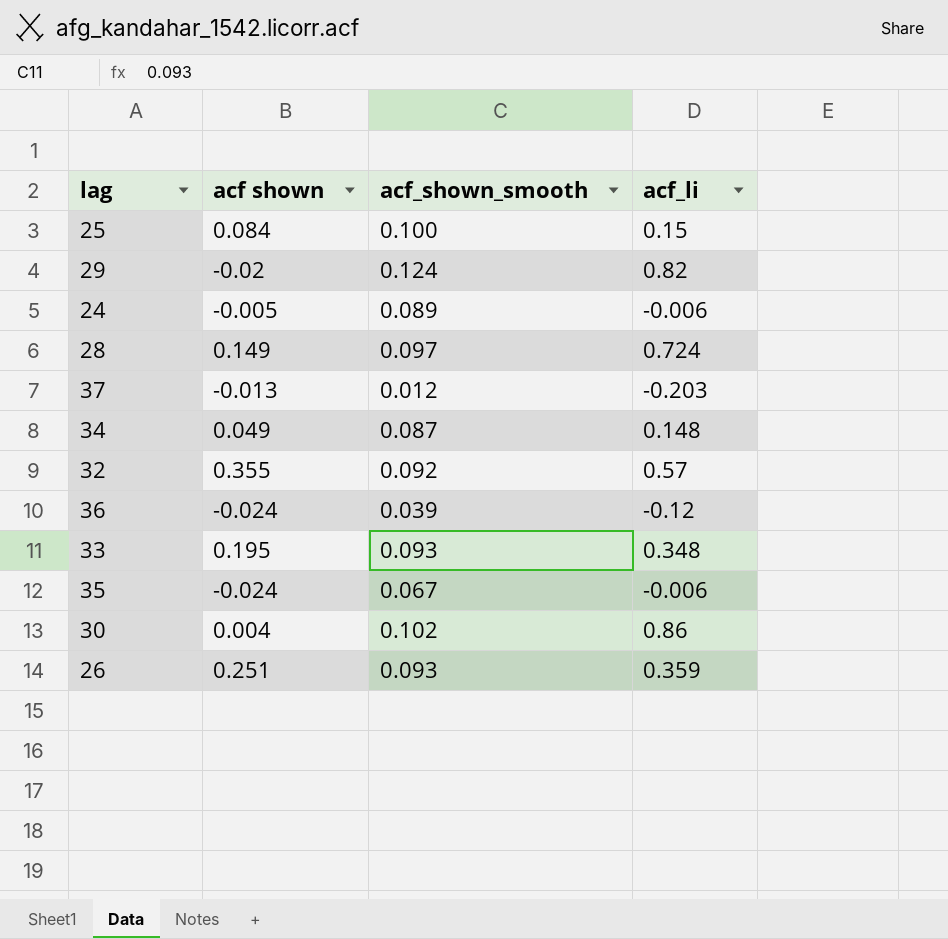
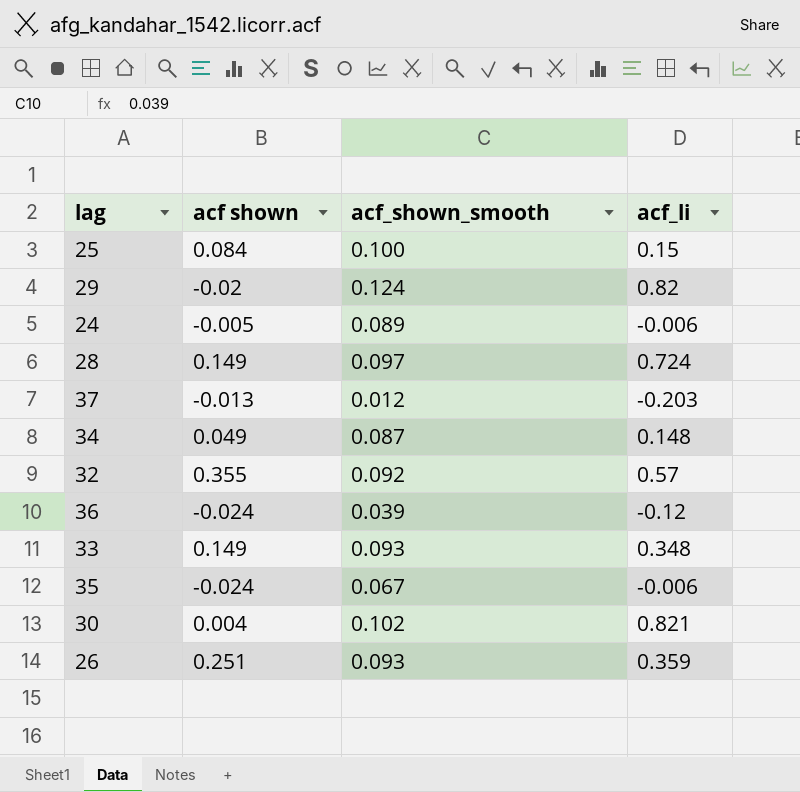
33 | acf shown: 0.195 -> 0.149
30 | acf_li: 0.86 -> 0.821

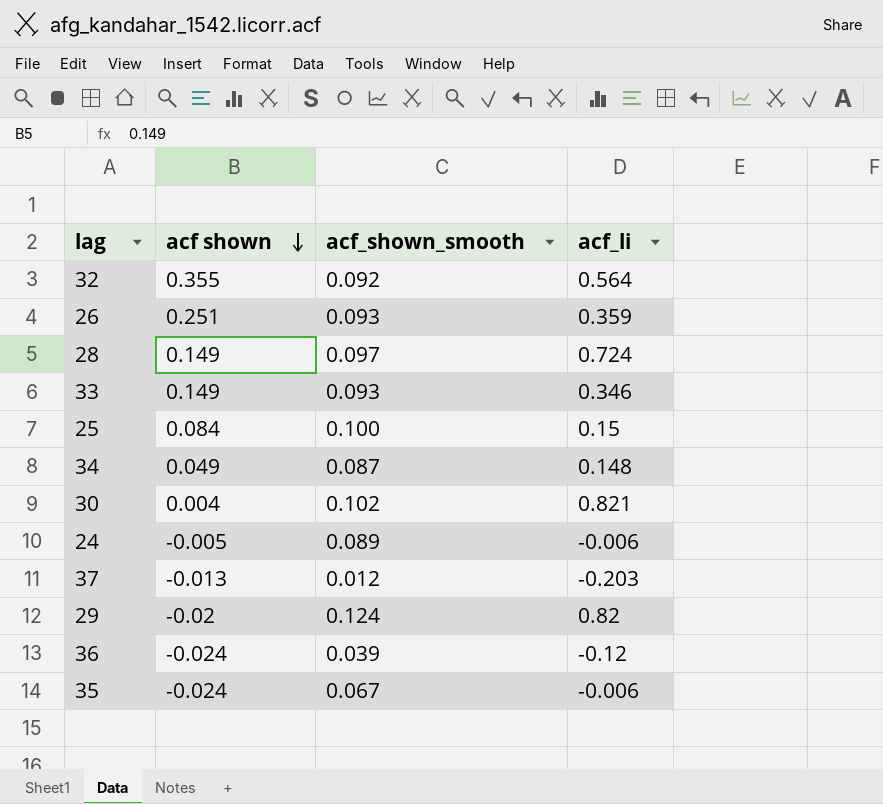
row order: none -> acf shown descending
32 | acf_li: 0.57 -> 0.564
33 | acf_li: 0.348 -> 0.346

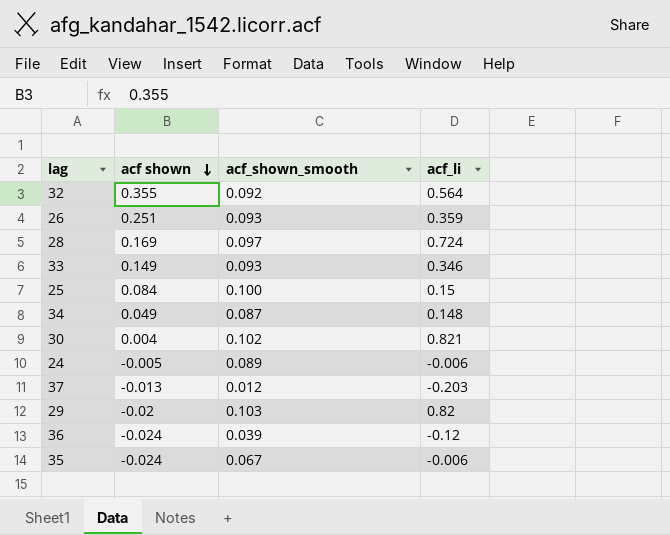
28 | acf shown: 0.149 -> 0.169
29 | acf_shown_smooth: 0.124 -> 0.103

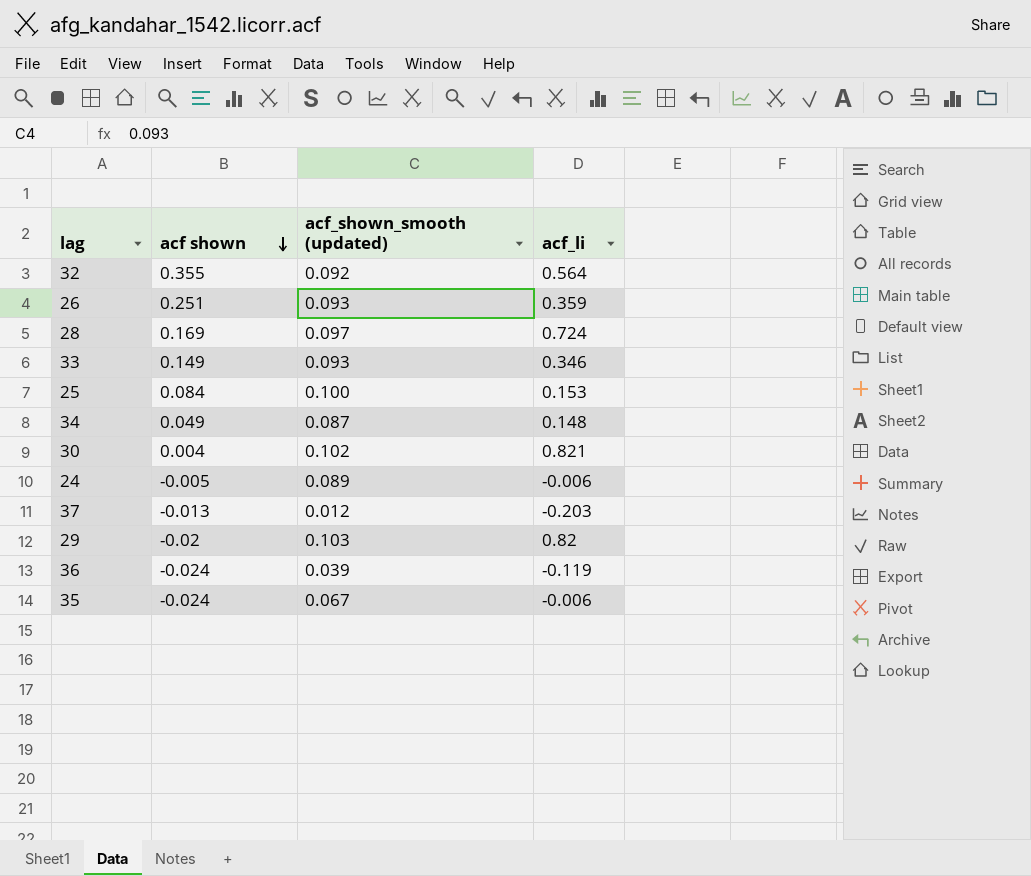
column name: acf_shown_smooth -> acf_shown_smooth (updated)
25 | acf_li: 0.15 -> 0.153
36 | acf_li: -0.12 -> -0.119

